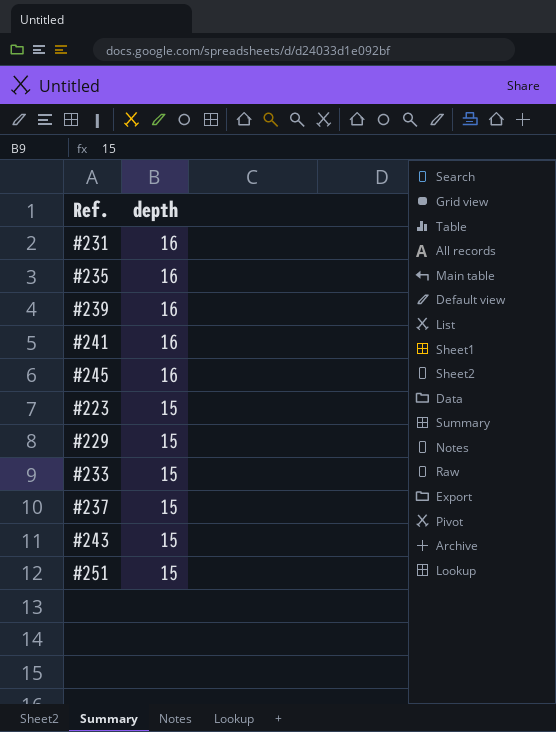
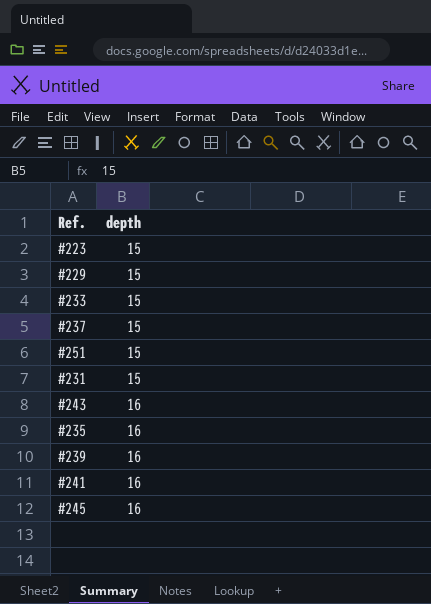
row order: depth descending -> depth ascending
#231 | depth: 16 -> 15
#243 | depth: 15 -> 16

